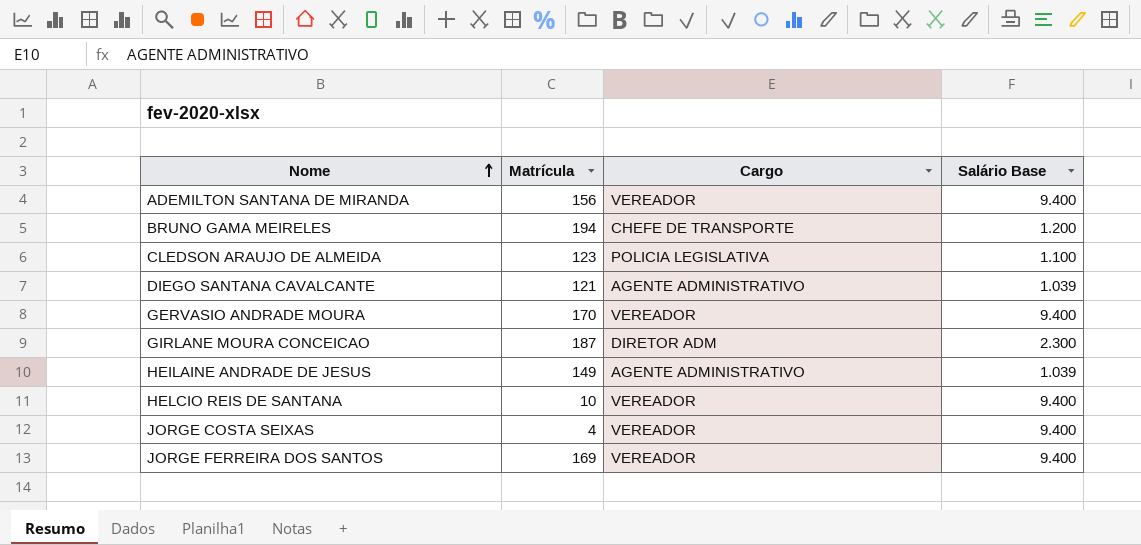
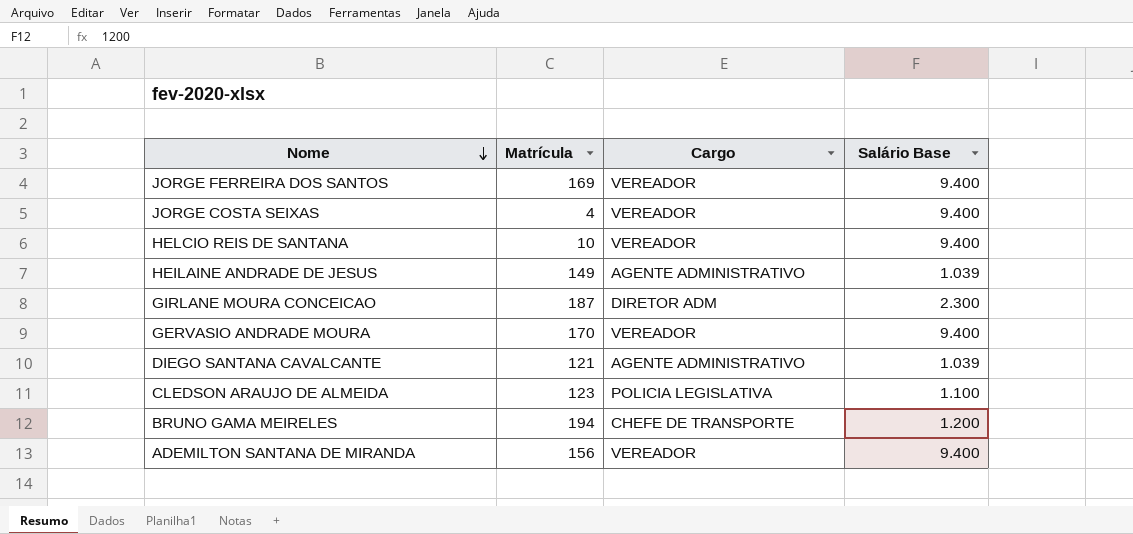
row order: Nome ascending -> Nome descending

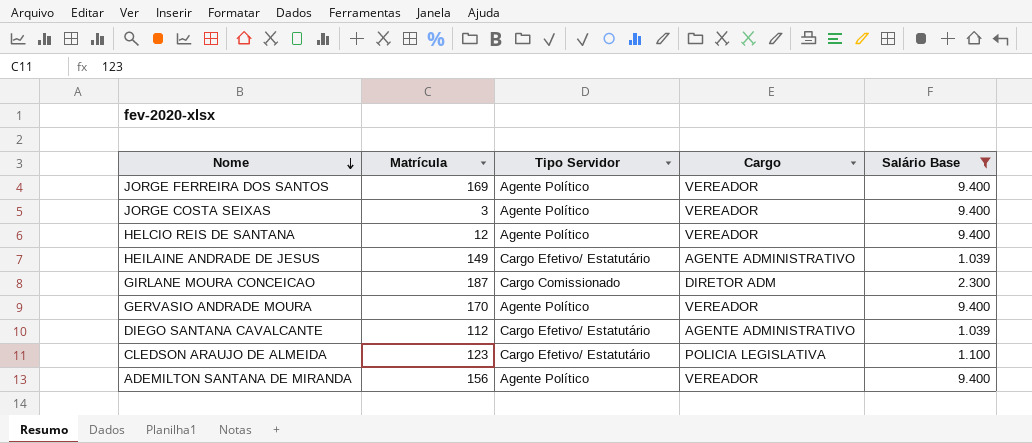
filter: none -> Salário Base != 1.200
column Tipo Servidor | position: none -> 3
JORGE COSTA SEIXAS | Matrícula: 4 -> 3
HELCIO REIS DE SANTANA | Matrícula: 10 -> 12
DIEGO SANTANA CAVALCANTE | Matrícula: 121 -> 112

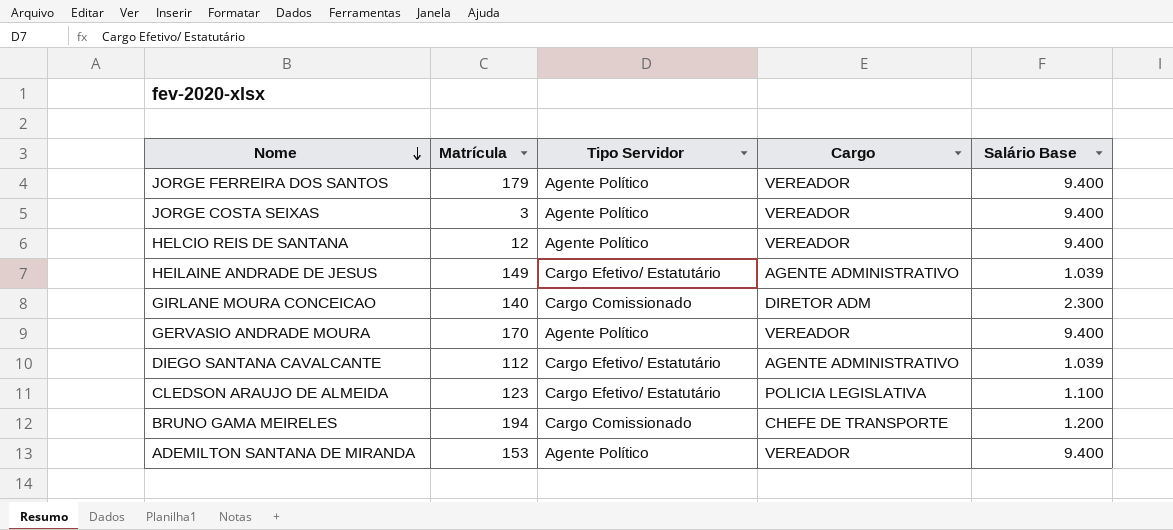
filter: Salário Base != 1.200 -> none
JORGE FERREIRA DOS SANTOS | Matrícula: 169 -> 179
GIRLANE MOURA CONCEICAO | Matrícula: 187 -> 140
ADEMILTON SANTANA DE MIRANDA | Matrícula: 156 -> 153

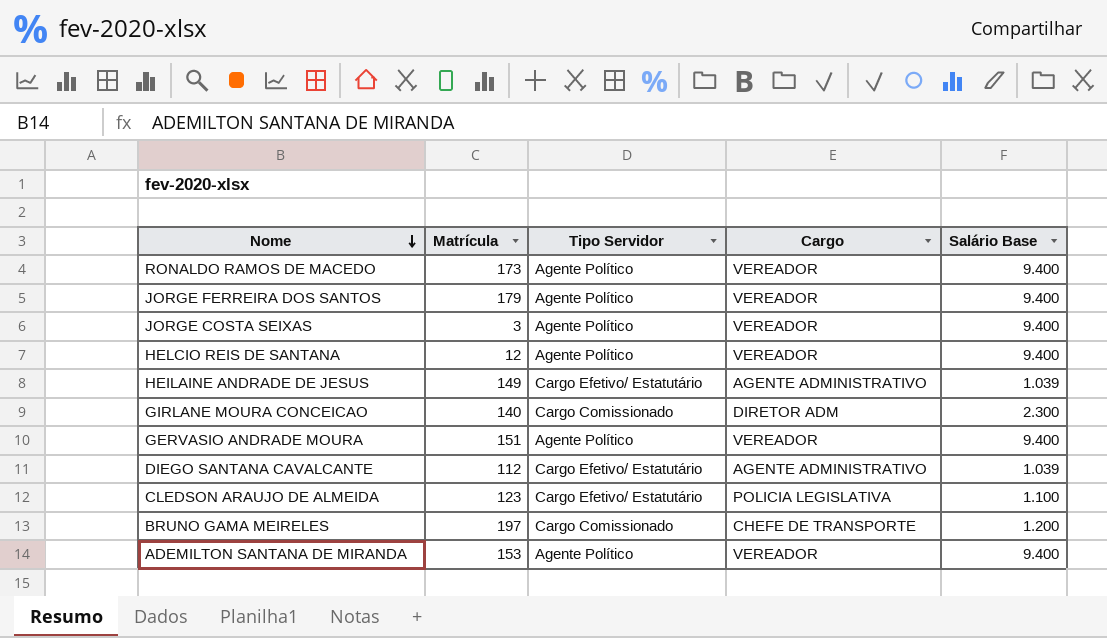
row RONALDO RAMOS DE MACEDO: none -> 173 | Agente Político | VEREADOR | 9.400
GERVASIO ANDRADE MOURA | Matrícula: 170 -> 151
BRUNO GAMA MEIRELES | Matrícula: 194 -> 197

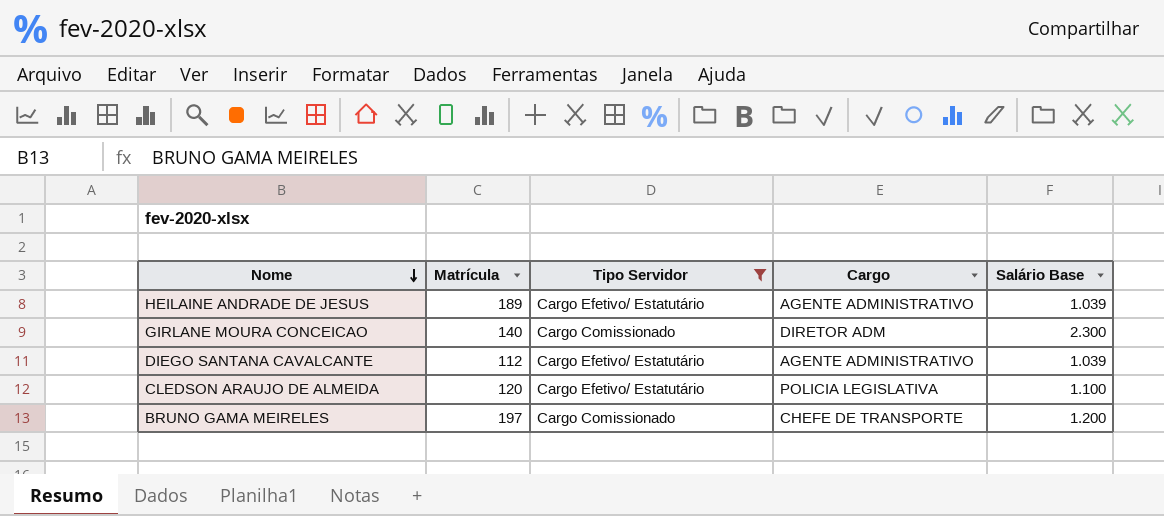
filter: none -> Tipo Servidor != Agente Político
HEILAINE ANDRADE DE JESUS | Matrícula: 149 -> 189
CLEDSON ARAUJO DE ALMEIDA | Matrícula: 123 -> 120

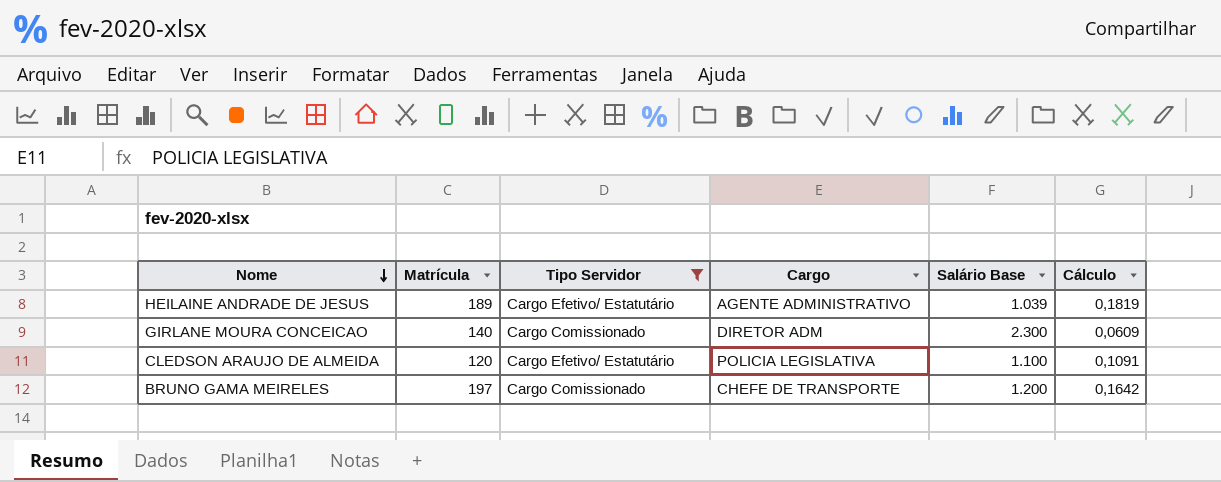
column Cálculo | formula: none -> [Matrícula] / [Salário Base]
row DIEGO SANTANA CAVALCANTE: 112 | Cargo Efetivo/ Estatutário | AGENTE ADMINISTRATIVO | 1.039 -> none

